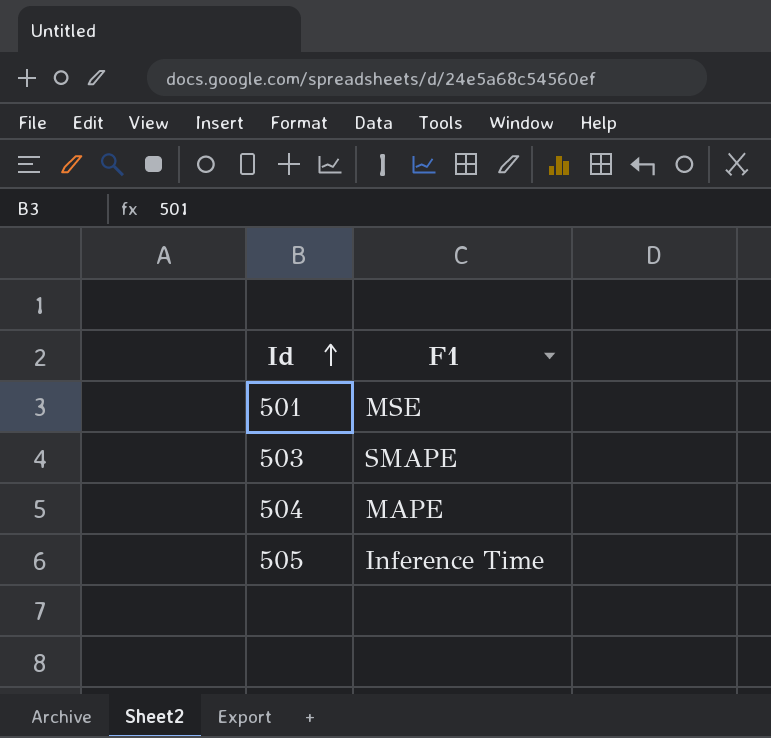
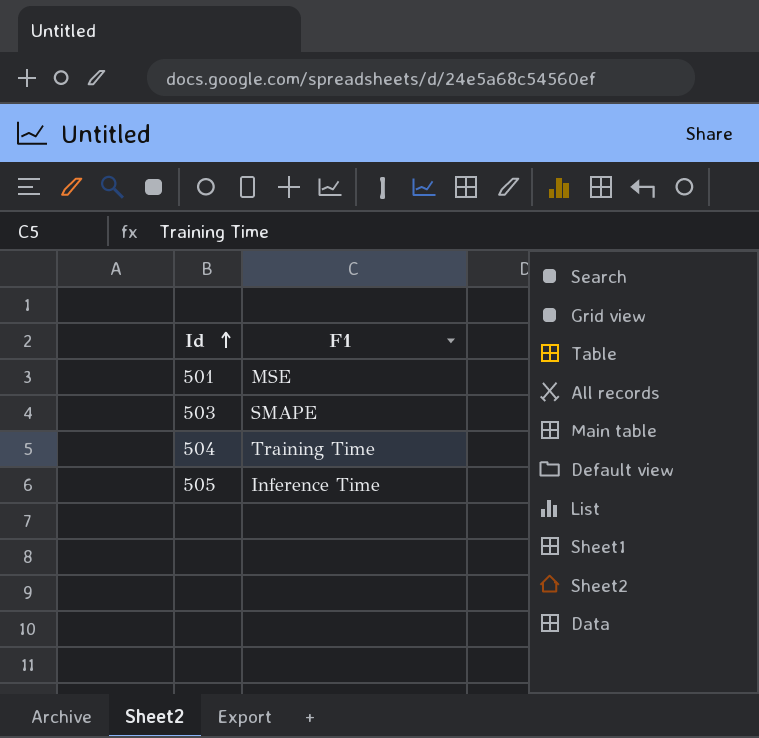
504 | F1: MAPE -> Training Time

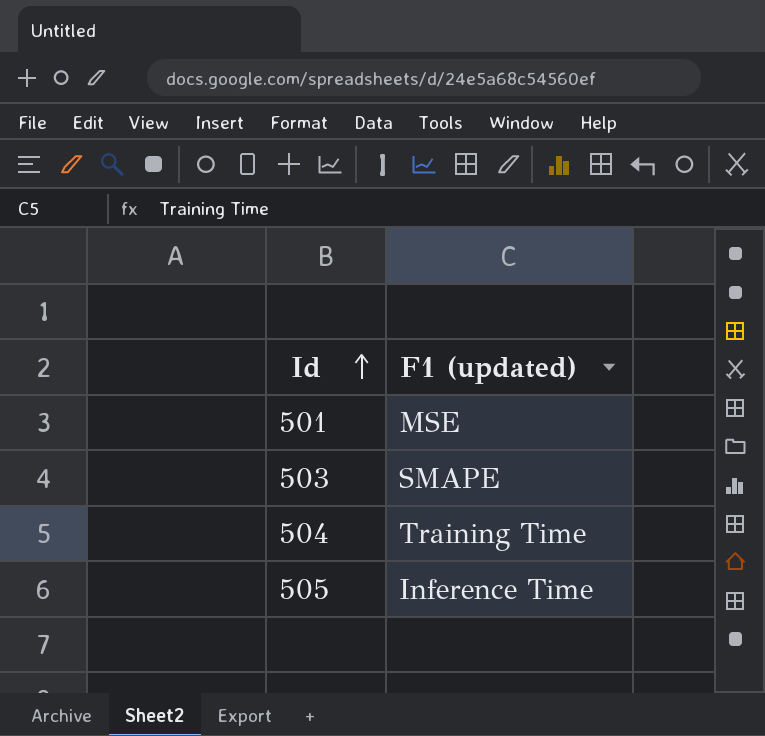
column name: F1 -> F1 (updated)

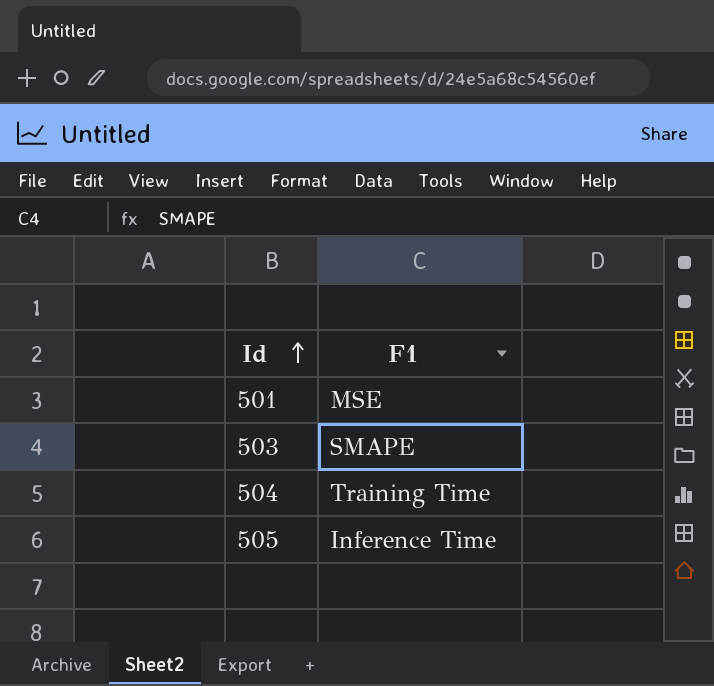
column name: F1 (updated) -> F1

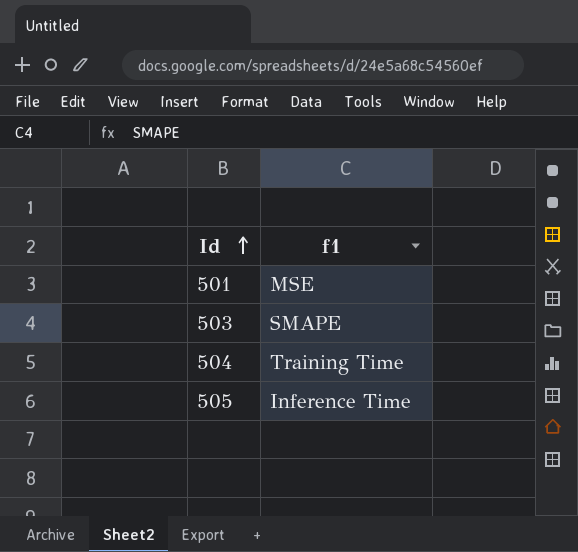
column name: F1 -> f1

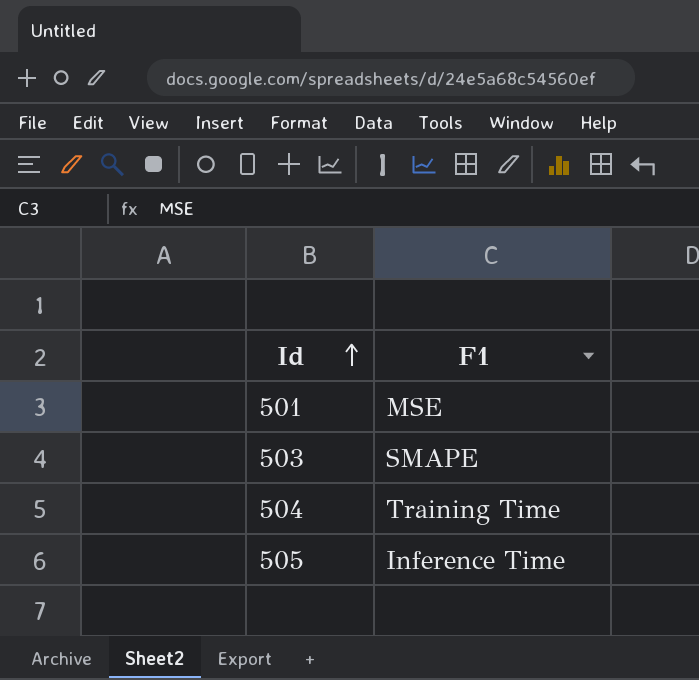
column name: f1 -> F1

